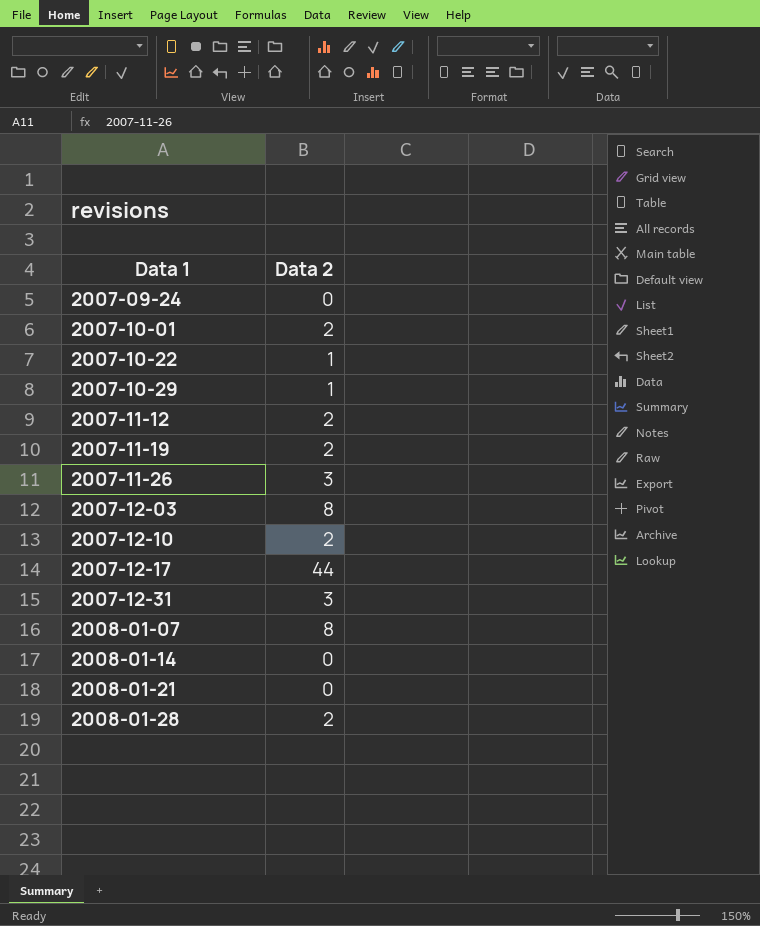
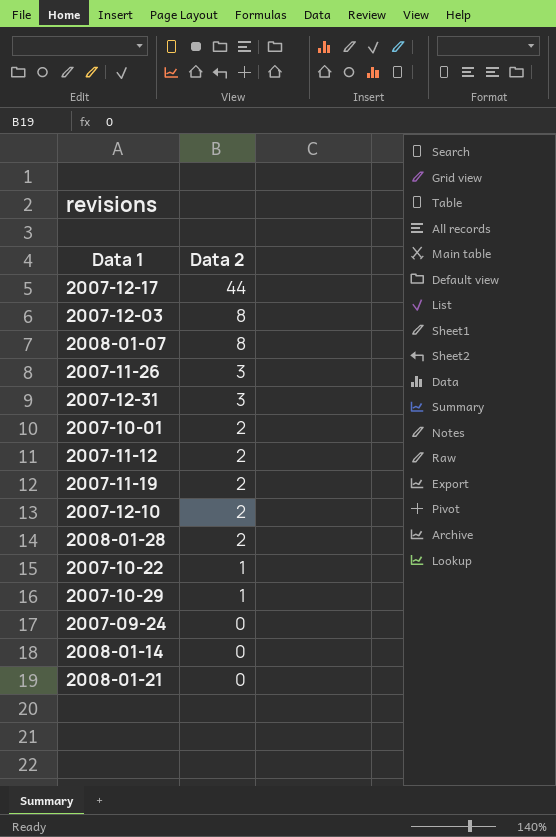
row order: Data 1 ascending -> Data 2 descending

